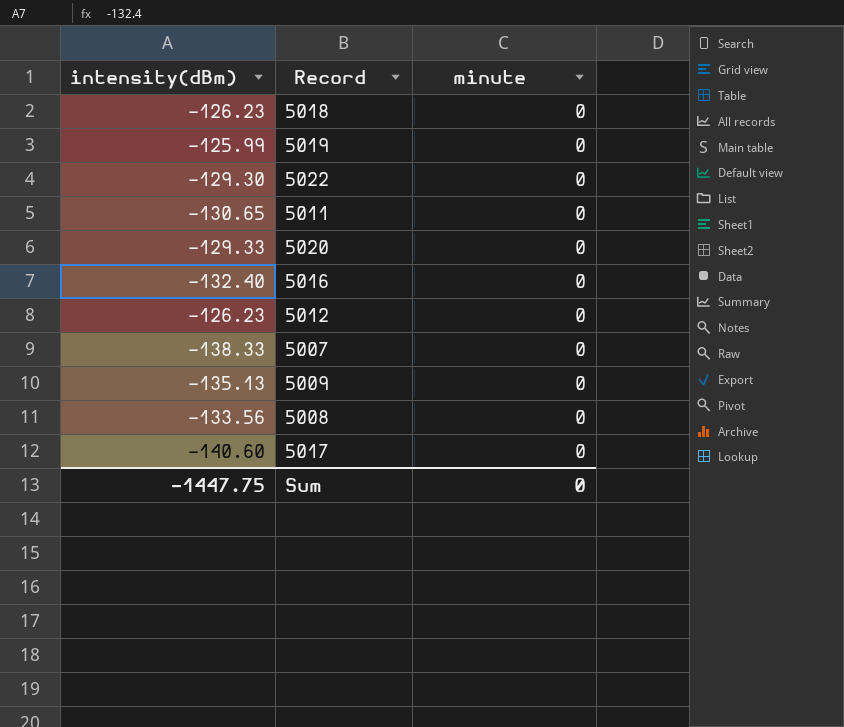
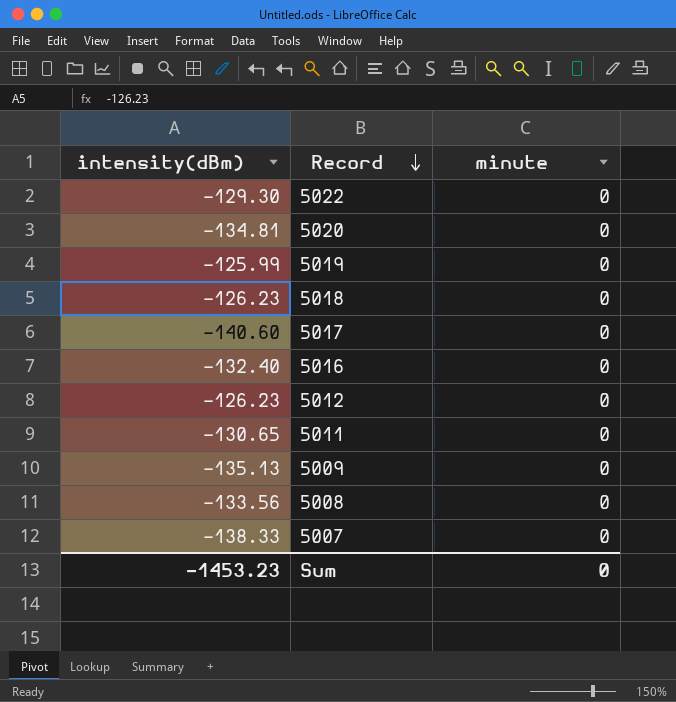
row order: none -> Record descending
5020 | intensity(dBm): -129.33 -> -134.81
Sum | intensity(dBm): -1447.75 -> -1453.23

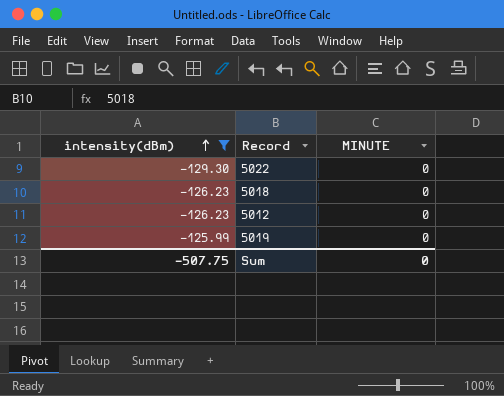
filter: none -> intensity(dBm) >= -129.30
row order: Record descending -> intensity(dBm) ascending
column name: minute -> MINUTE
Sum | intensity(dBm): -1453.23 -> -507.75

